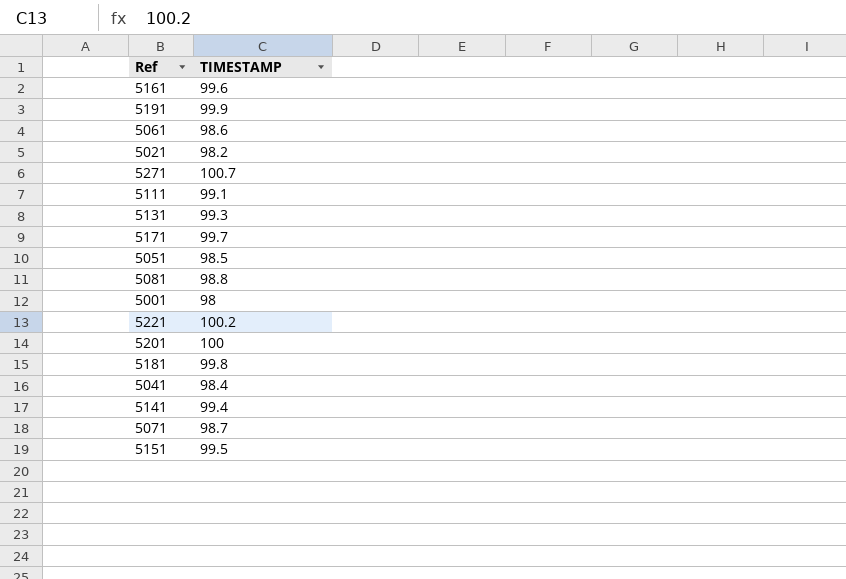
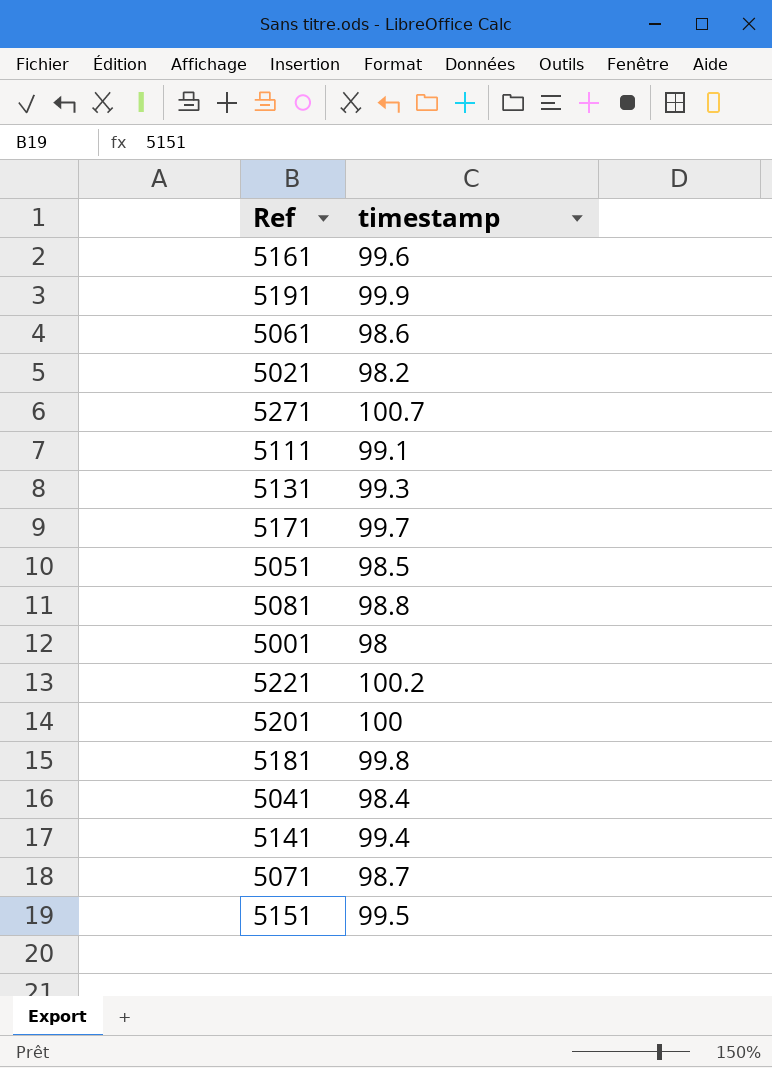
column name: TIMESTAMP -> timestamp

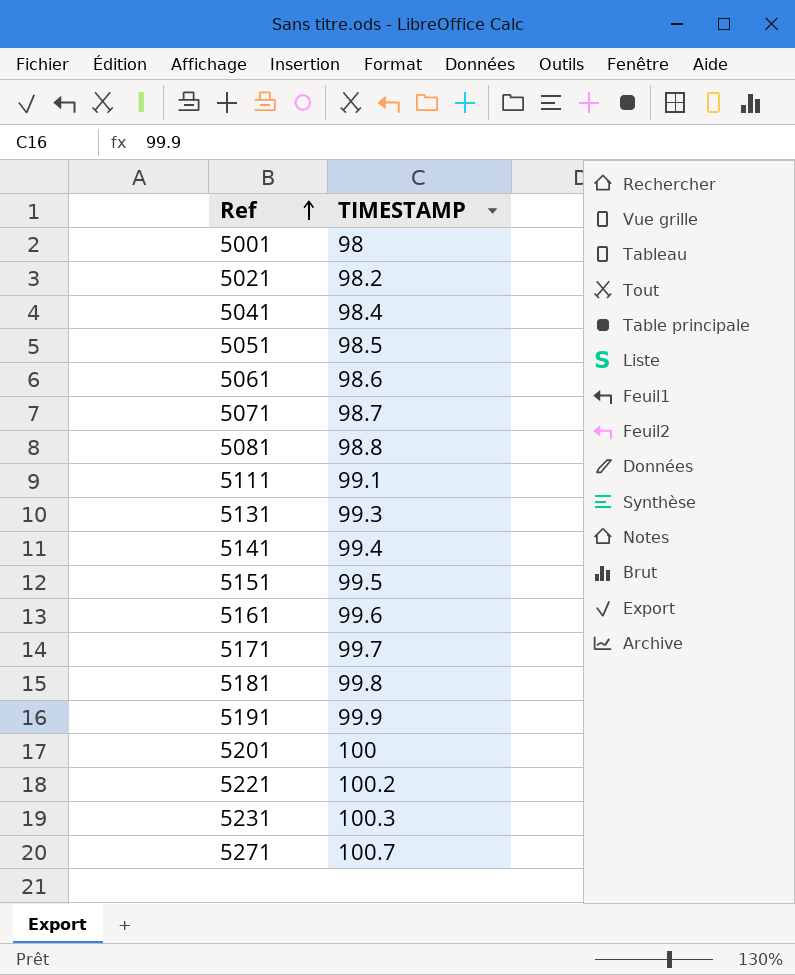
row order: none -> Ref ascending
column name: timestamp -> TIMESTAMP
row 5231: none -> 100.3

